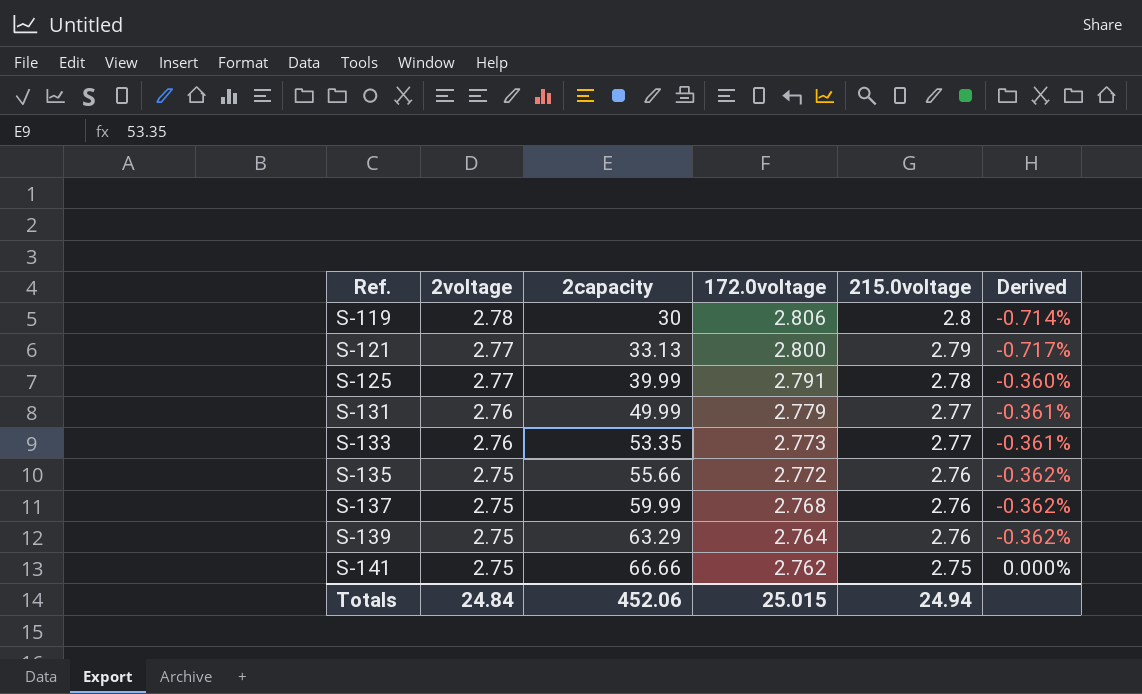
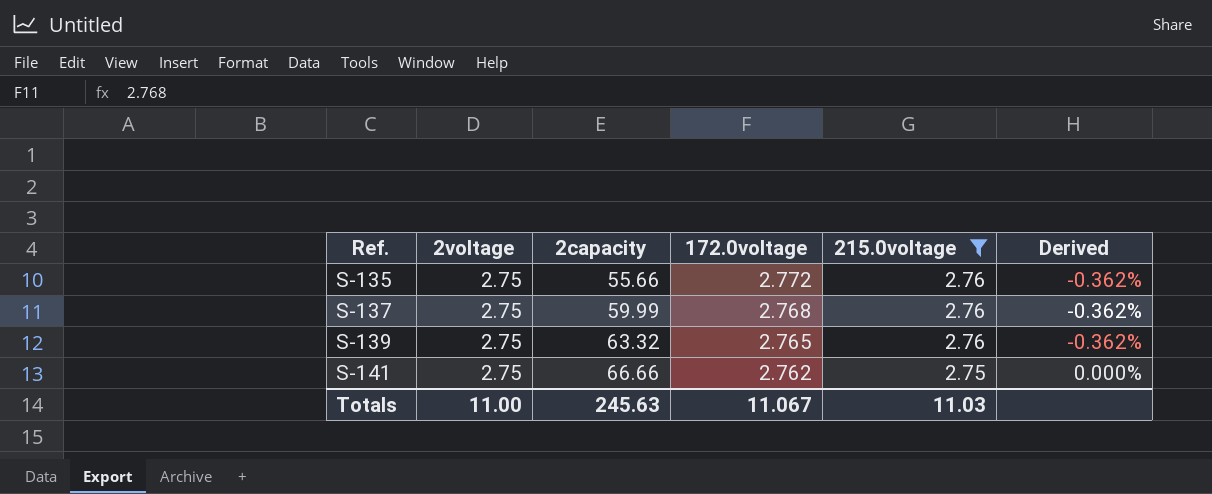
filter: none -> 215.0voltage <= 2.76
S-139 | 2capacity: 63.29 -> 63.32
S-139 | 172.0voltage: 2.764 -> 2.765
Totals | 2voltage: 24.84 -> 11.00
Totals | 2capacity: 452.06 -> 245.63
Totals | 172.0voltage: 25.015 -> 11.067
Totals | 215.0voltage: 24.94 -> 11.03

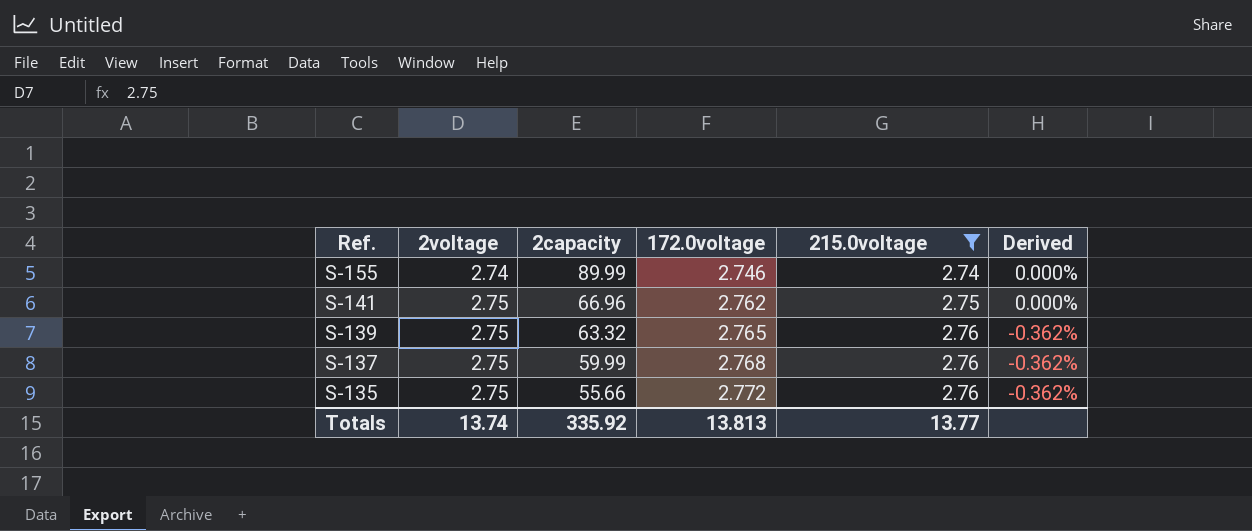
row order: Ref. ascending -> Ref. descending
row S-155: none -> 2.74 | 89.99 | 2.746 | 2.74 | 0.000%
S-141 | 2capacity: 66.66 -> 66.96
Totals | 2voltage: 11.00 -> 13.74
Totals | 2capacity: 245.63 -> 335.92
Totals | 172.0voltage: 11.067 -> 13.813
Totals | 215.0voltage: 11.03 -> 13.77

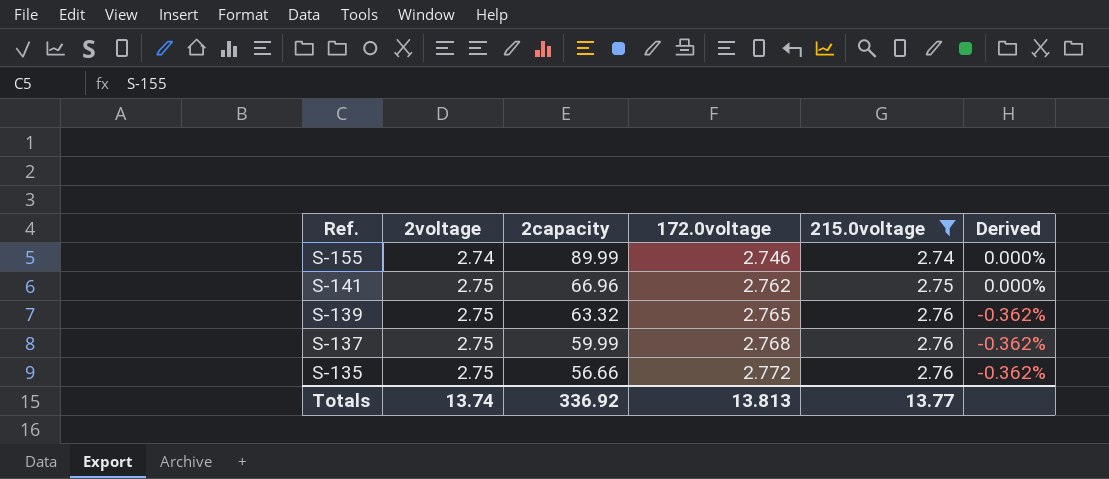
S-135 | 2capacity: 55.66 -> 56.66
Totals | 2capacity: 335.92 -> 336.92

